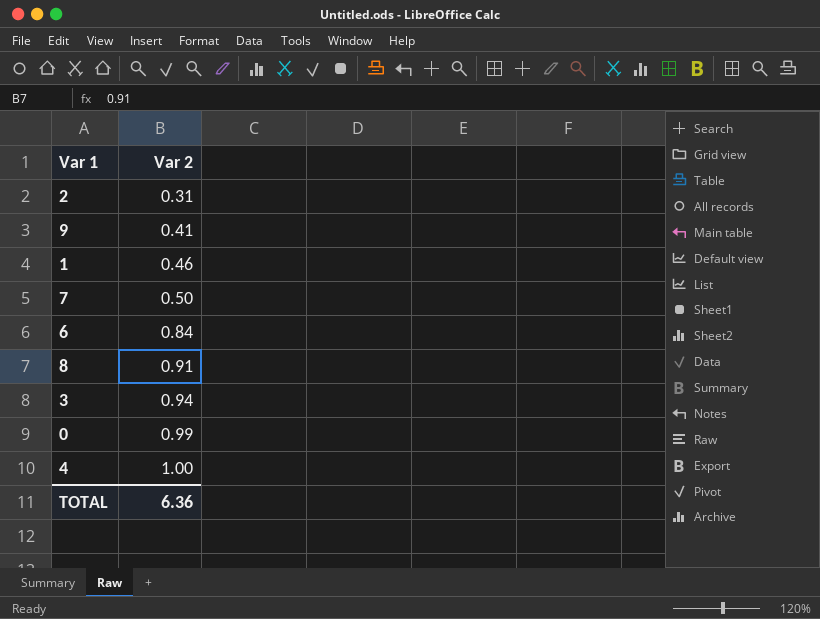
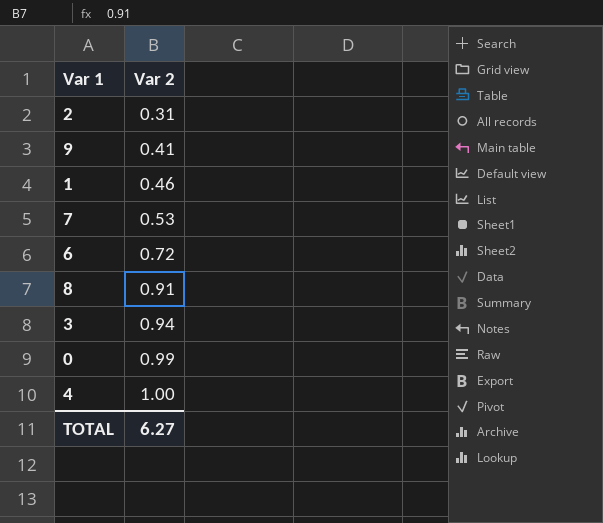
7 | Var 2: 0.50 -> 0.53
6 | Var 2: 0.84 -> 0.72
TOTAL | Var 2: 6.36 -> 6.27

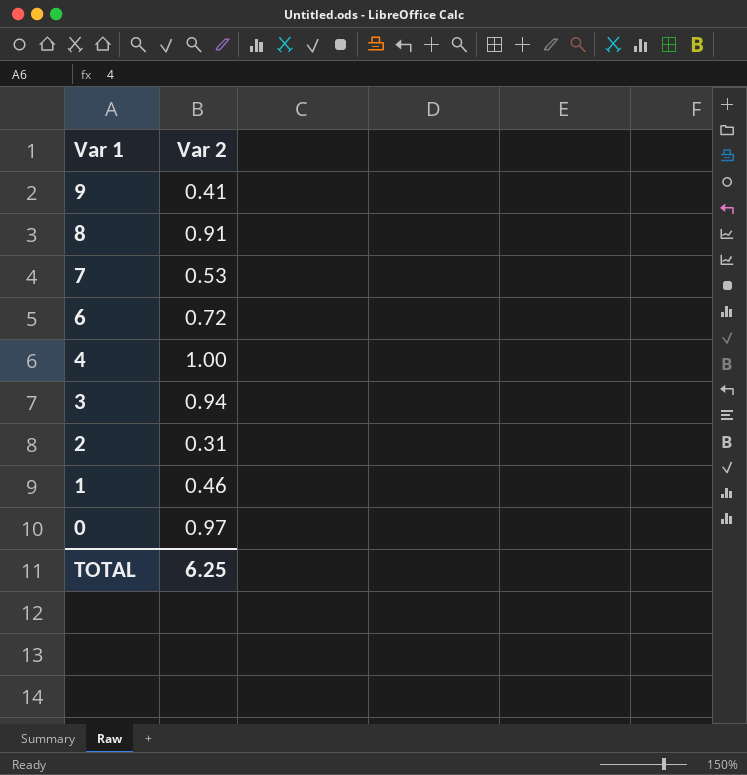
row order: Var 2 ascending -> Var 1 descending
0 | Var 2: 0.99 -> 0.97
TOTAL | Var 2: 6.27 -> 6.25

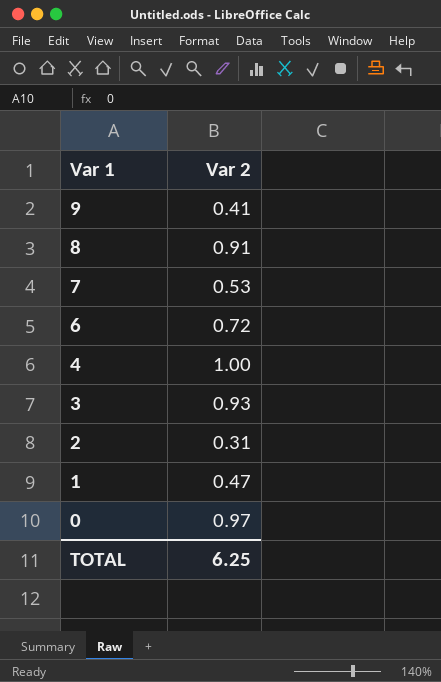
3 | Var 2: 0.94 -> 0.93
1 | Var 2: 0.46 -> 0.47

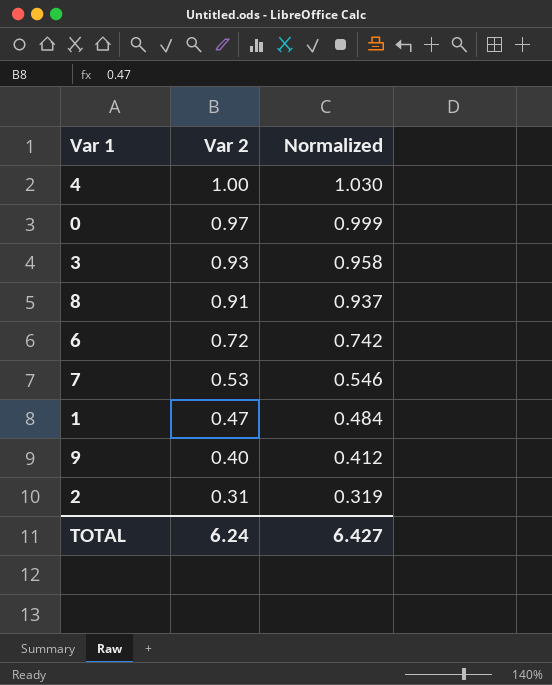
row order: Var 1 descending -> Var 2 descending
column Normalized | formula: none -> [Var 2] * 1.03
9 | Var 2: 0.41 -> 0.40
TOTAL | Var 2: 6.25 -> 6.24

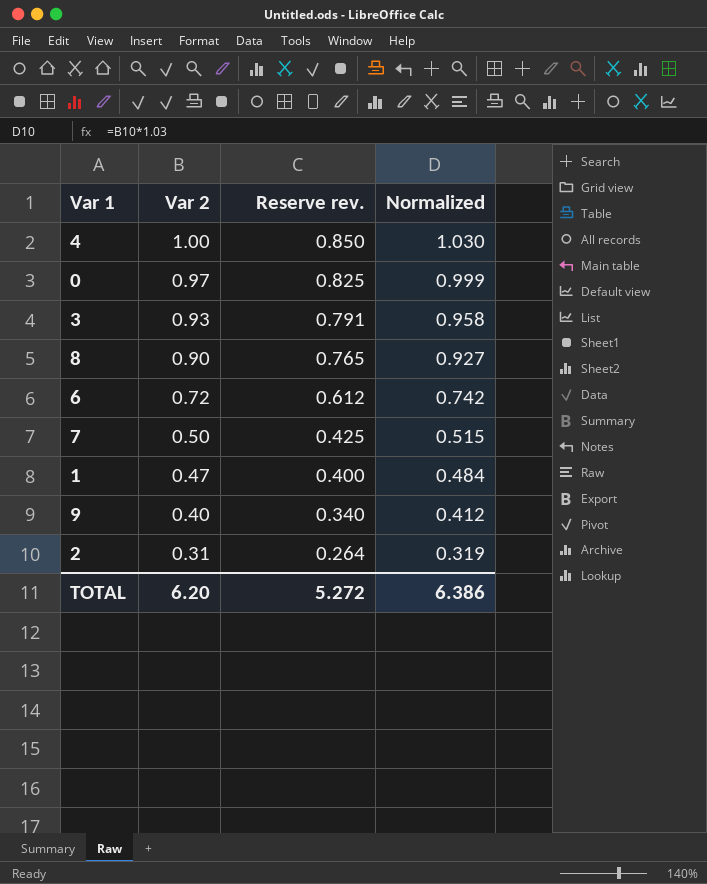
column Reserve rev. | formula: none -> [Var 2] * 0.85
8 | Var 2: 0.91 -> 0.90
8 | Normalized: 0.937 -> 0.927
7 | Var 2: 0.53 -> 0.50
7 | Normalized: 0.546 -> 0.515
TOTAL | Var 2: 6.24 -> 6.20
TOTAL | Normalized: 6.427 -> 6.386

